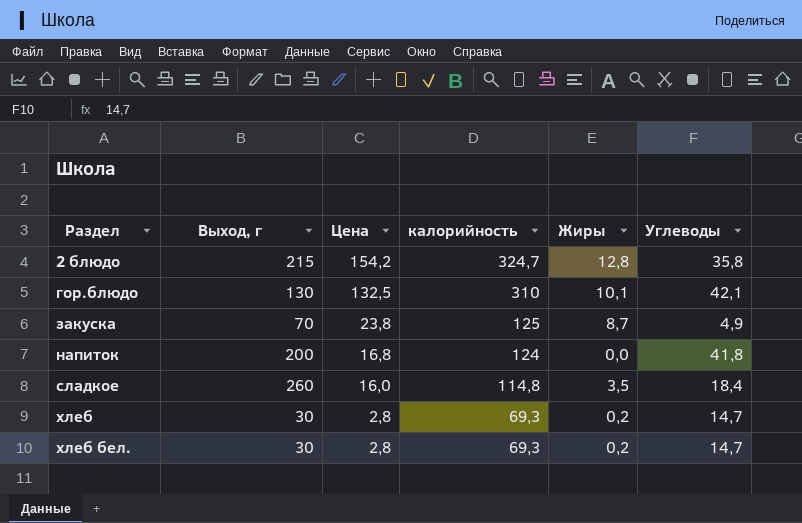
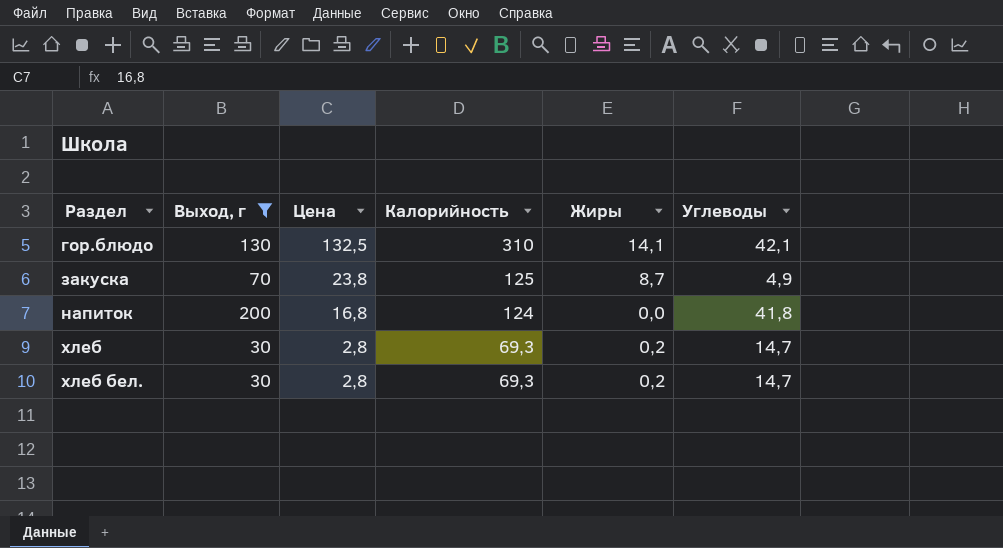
filter: none -> Выход, г <= 200
column name: калорийность -> Калорийность
гор.блюдо | Жиры: 10,1 -> 14,1

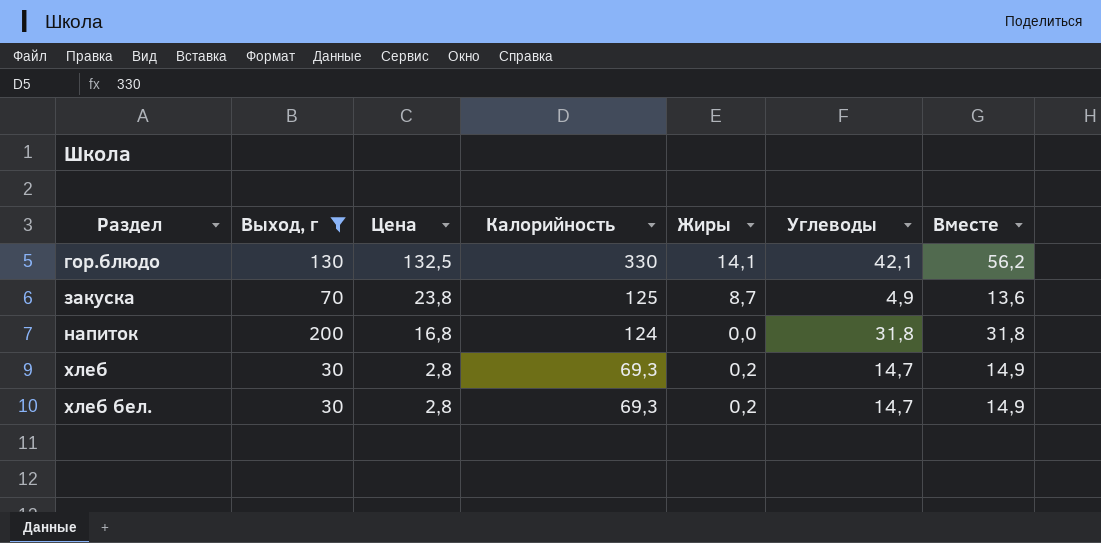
column Вместе | formula: none -> [Жиры] + [Углеводы]
гор.блюдо | Калорийность: 310 -> 330
напиток | Углеводы: 41,8 -> 31,8

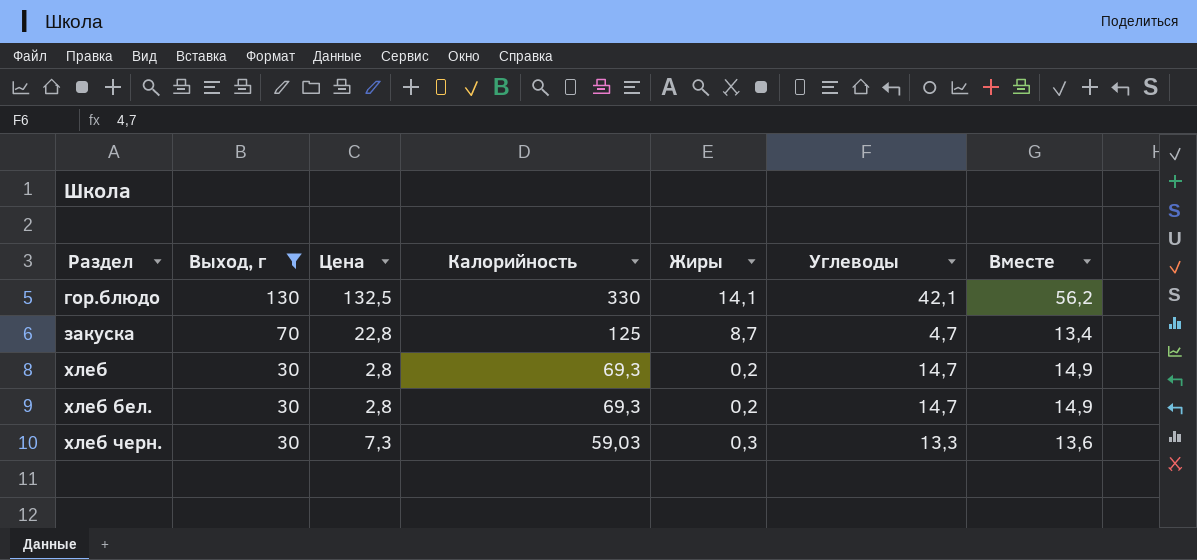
row напиток: 200 | 16,8 | 124 | 0,0 | 31,8 | 31,8 -> none
закуска | Цена: 23,8 -> 22,8
закуска | Углеводы: 4,9 -> 4,7
закуска | Вместе: 13,6 -> 13,4
row хлеб черн.: none -> 30 | 7,3 | 59,03 | 0,3 | 13,3 | 13,6

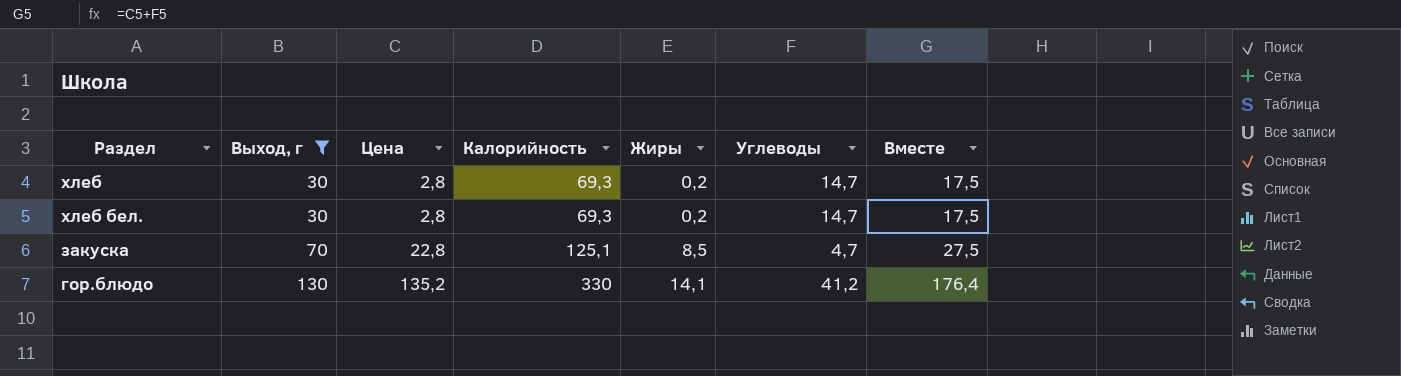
row order: Раздел ascending -> Выход, г ascending
column Вместе | formula: [Жиры] + [Углеводы] -> [Цена] + [Углеводы]
row хлеб черн.: 30 | 7,3 | 59,03 | 0,3 | 13,3 | 13,6 -> none
закуска | Калорийность: 125 -> 125,1
закуска | Жиры: 8,7 -> 8,5
гор.блюдо | Цена: 132,5 -> 135,2
гор.блюдо | Углеводы: 42,1 -> 41,2

